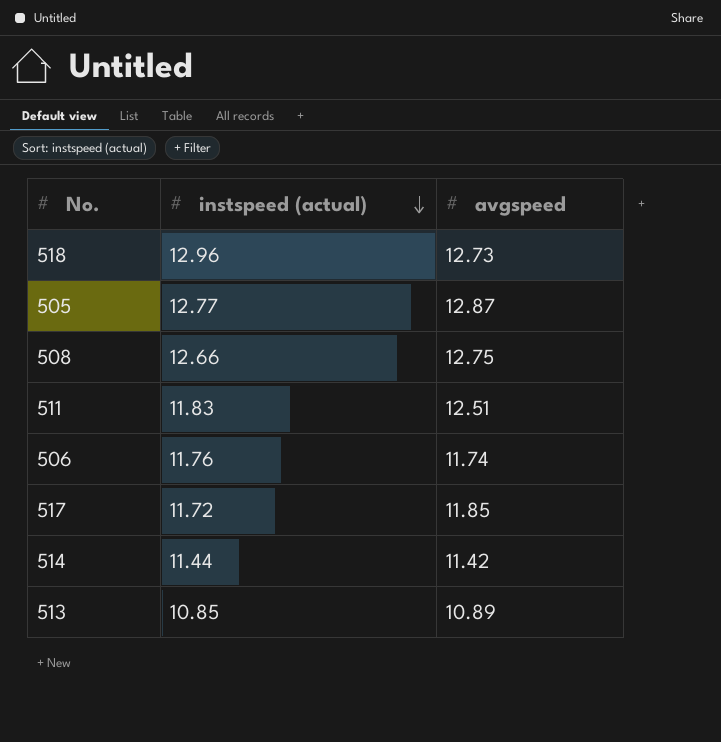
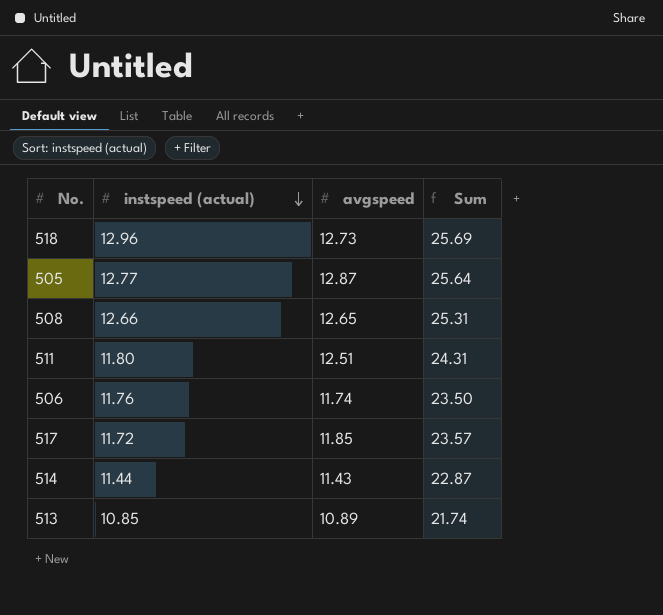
column Sum | formula: none -> [instspeed (actual)] + [avgspeed]
508 | avgspeed: 12.75 -> 12.65
511 | instspeed (actual): 11.83 -> 11.80
514 | avgspeed: 11.42 -> 11.43

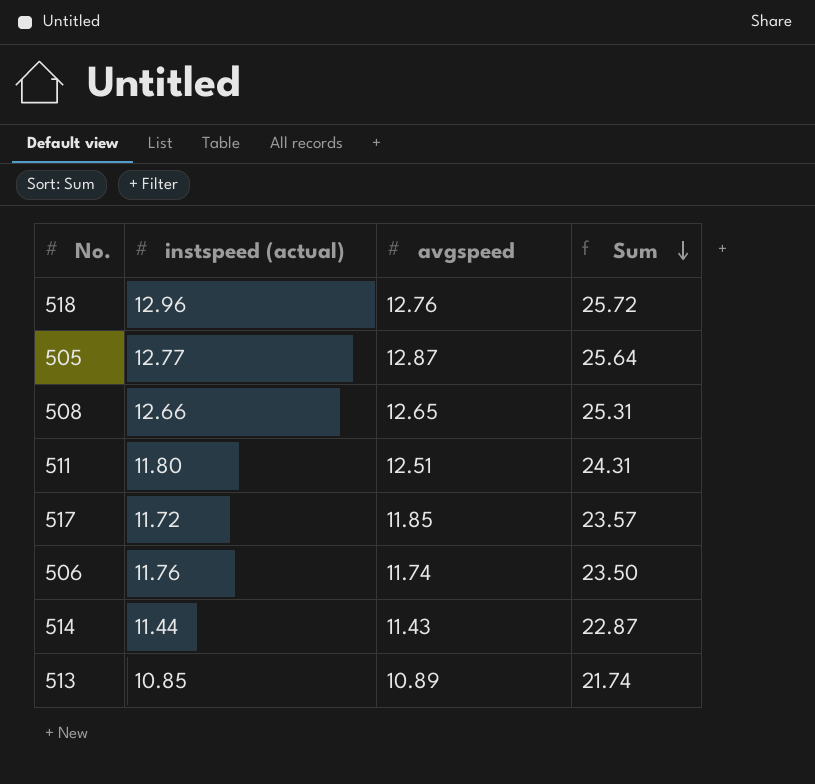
row order: instspeed (actual) descending -> Sum descending
518 | avgspeed: 12.73 -> 12.76
518 | Sum: 25.69 -> 25.72

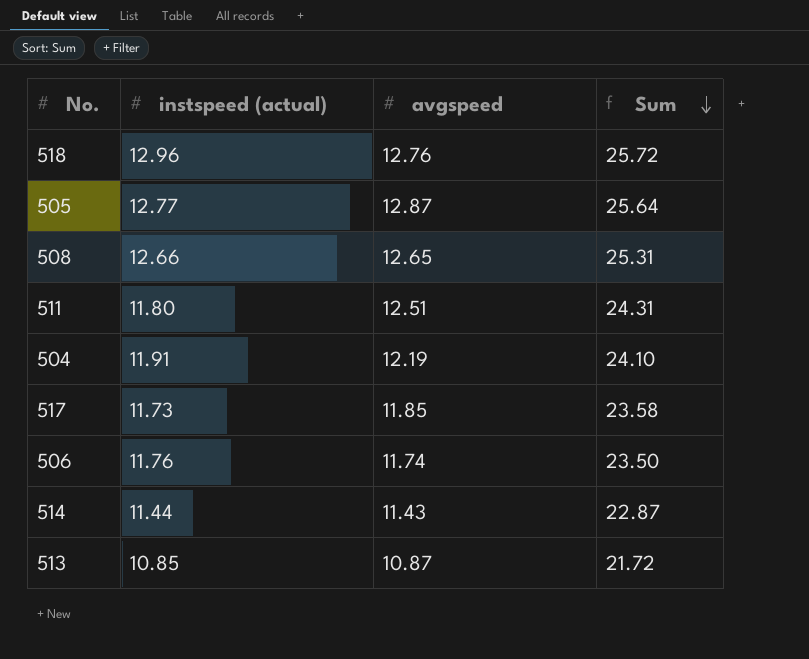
row 504: none -> 11.91 | 12.19 | 24.10
517 | instspeed (actual): 11.72 -> 11.73
517 | Sum: 23.57 -> 23.58
513 | avgspeed: 10.89 -> 10.87
513 | Sum: 21.74 -> 21.72

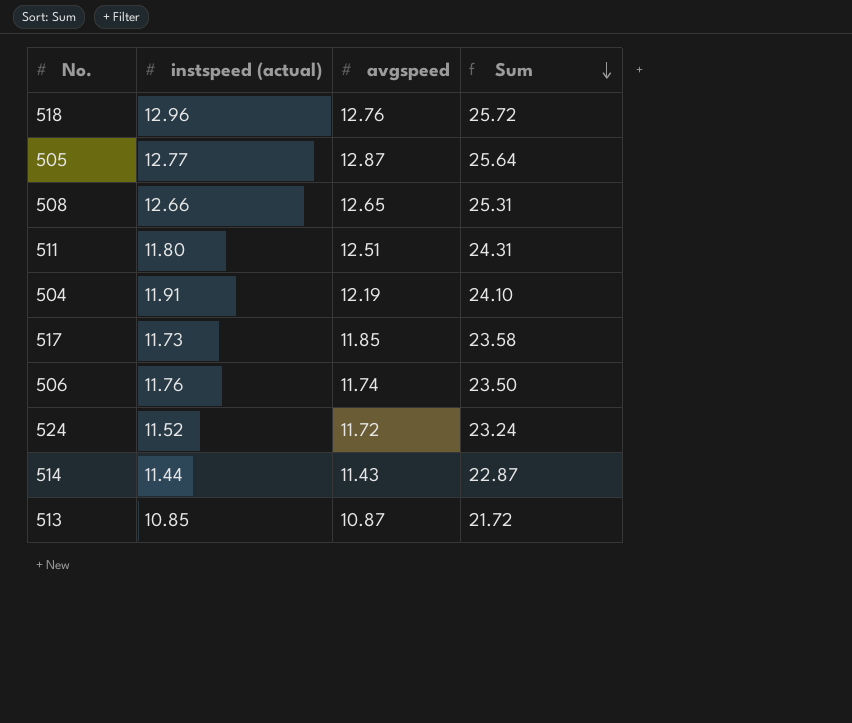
row 524: none -> 11.52 | 11.72 | 23.24

